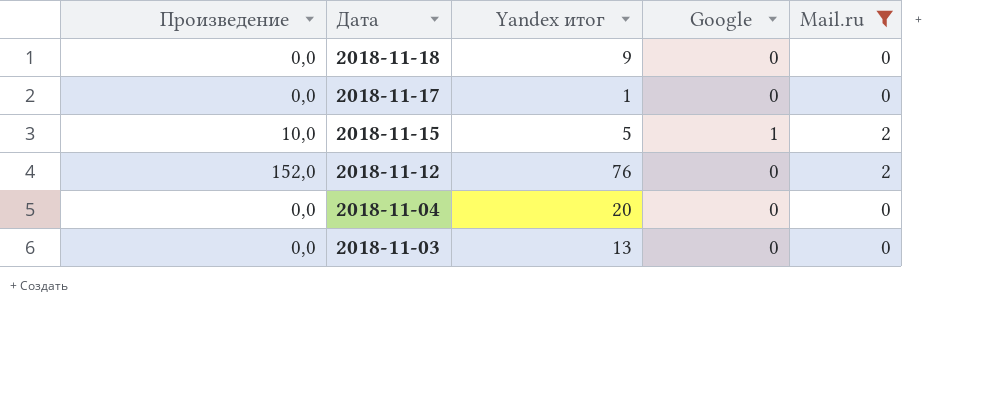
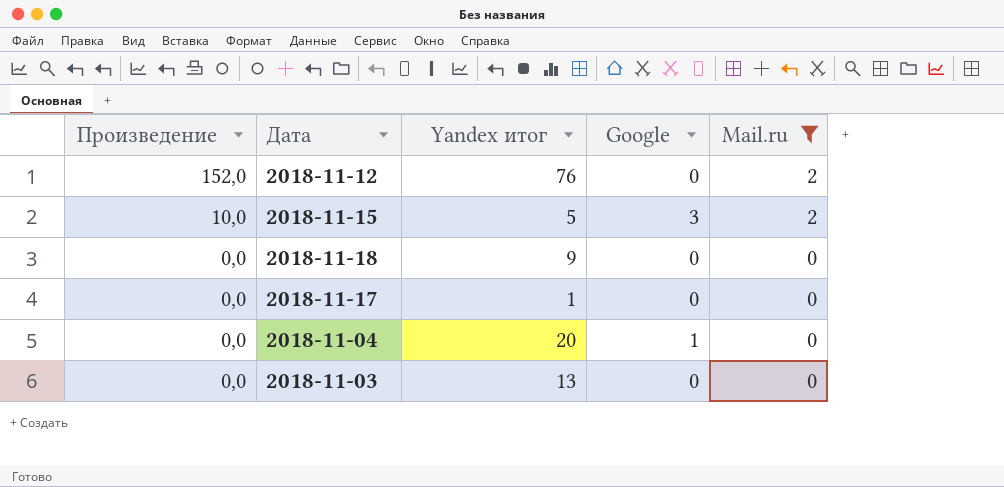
row order: Дата descending -> Произведение descending
2018-11-15 | Google: 1 -> 3
2018-11-04 | Google: 0 -> 1

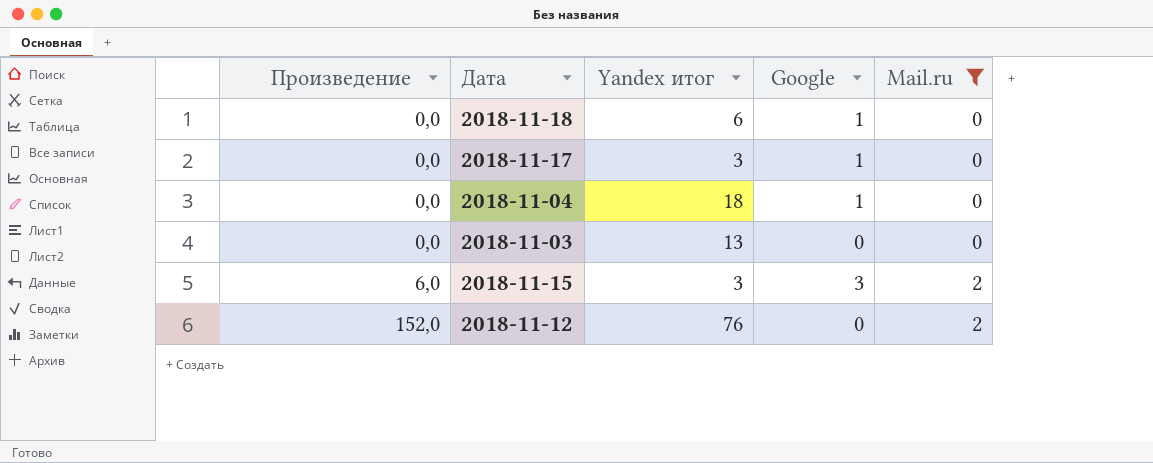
row order: Произведение descending -> Произведение ascending
2018-11-18 | Yandex итог: 9 -> 6
2018-11-18 | Google: 0 -> 1
2018-11-17 | Yandex итог: 1 -> 3
2018-11-17 | Google: 0 -> 1
2018-11-04 | Yandex итог: 20 -> 18
2018-11-15 | Произведение: 10,0 -> 6,0
2018-11-15 | Yandex итог: 5 -> 3

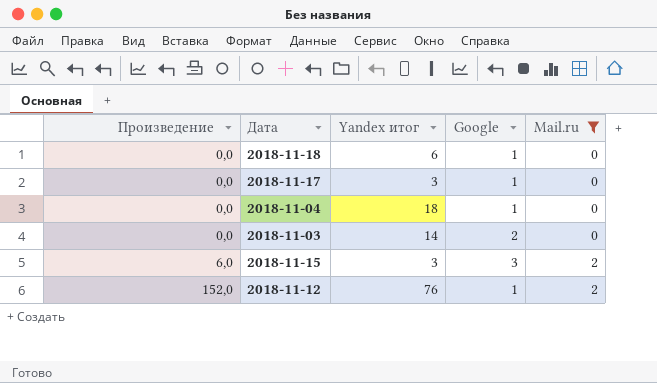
2018-11-03 | Yandex итог: 13 -> 14
2018-11-03 | Google: 0 -> 2
2018-11-12 | Google: 0 -> 1

